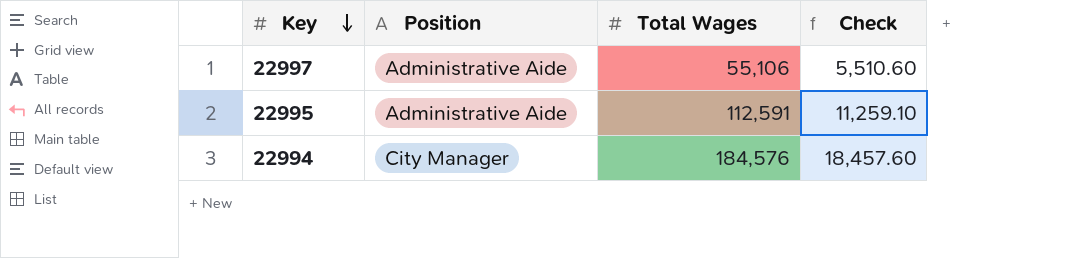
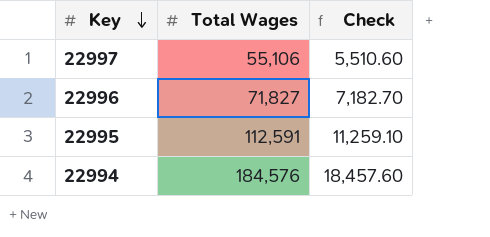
column Position | position: 2 -> none
row 22996: none -> 71,827 | 7,182.70

